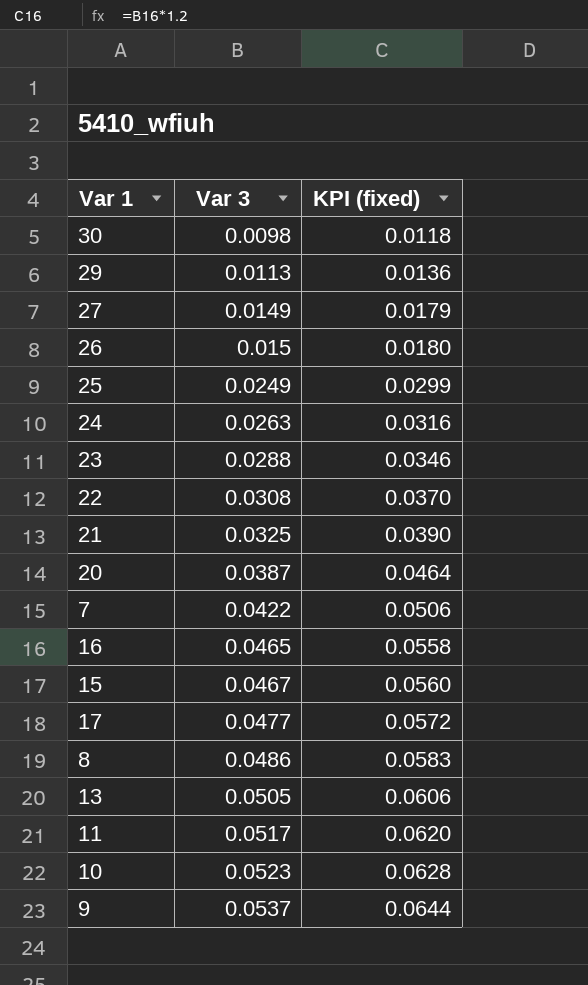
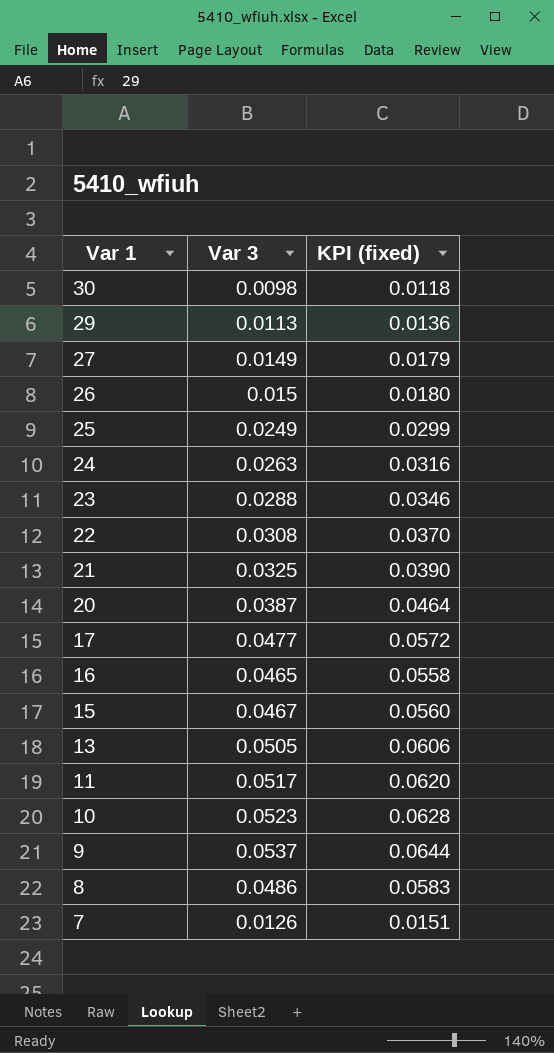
row order: Var 3 ascending -> Var 1 descending
7 | Var 3: 0.0422 -> 0.0126
7 | KPI (fixed): 0.0506 -> 0.0151

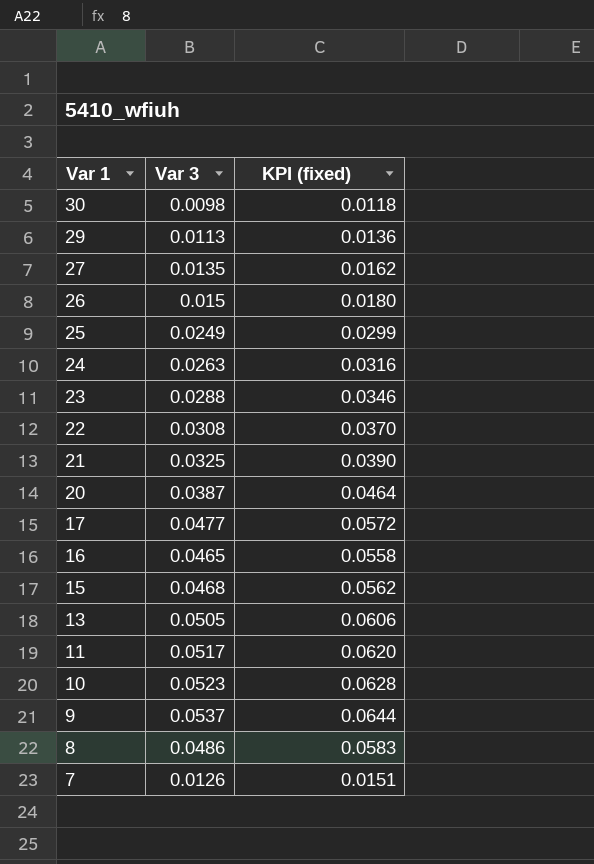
27 | Var 3: 0.0149 -> 0.0135
27 | KPI (fixed): 0.0179 -> 0.0162
15 | Var 3: 0.0467 -> 0.0468
15 | KPI (fixed): 0.0560 -> 0.0562

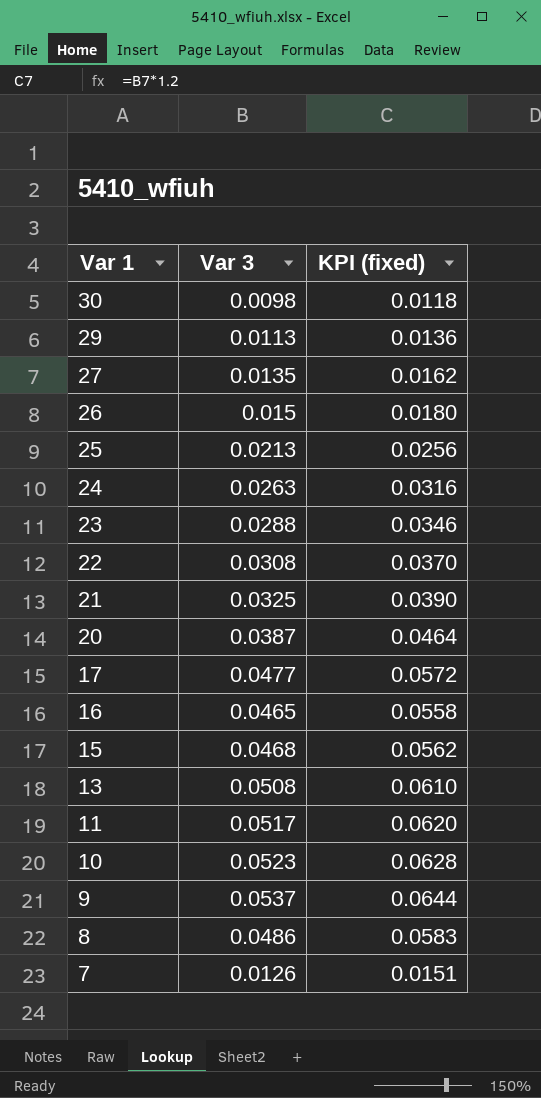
25 | Var 3: 0.0249 -> 0.0213
25 | KPI (fixed): 0.0299 -> 0.0256
13 | Var 3: 0.0505 -> 0.0508
13 | KPI (fixed): 0.0606 -> 0.0610

